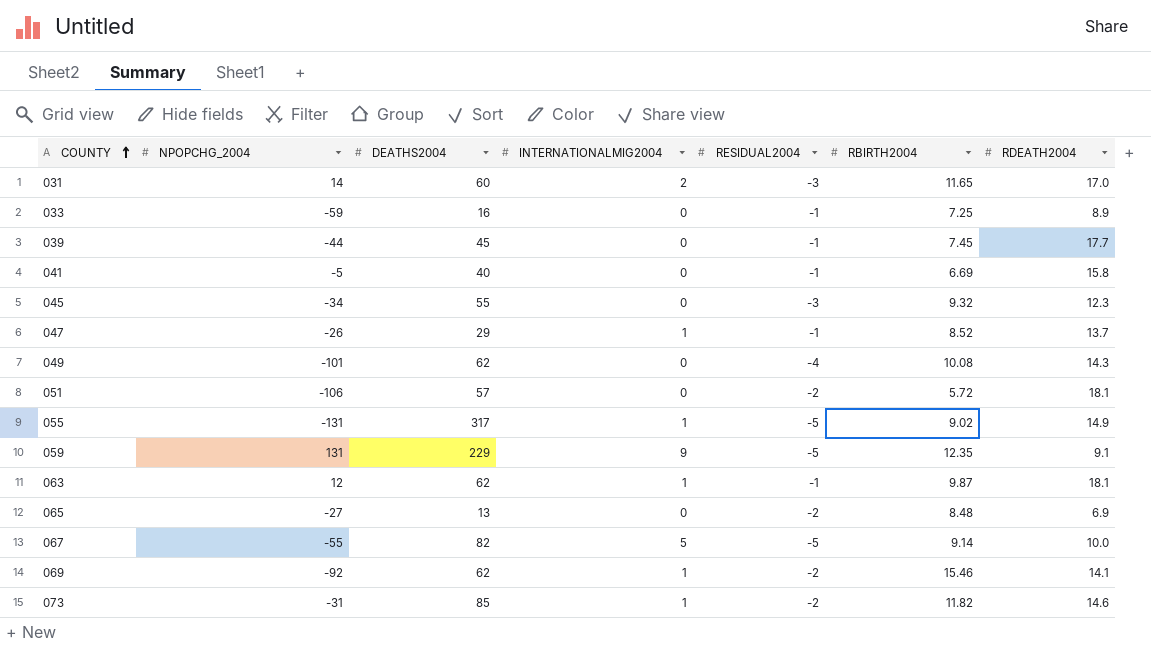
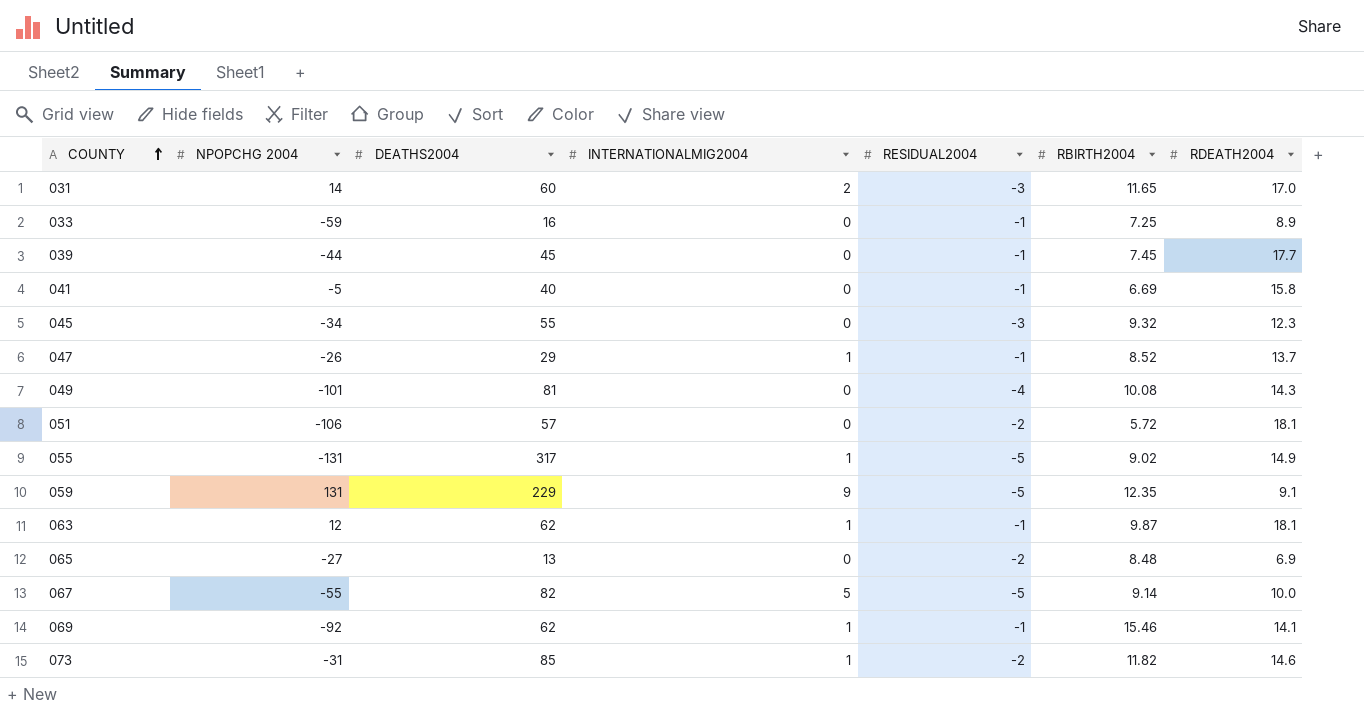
column name: NPOPCHG_2004 -> NPOPCHG 2004
049 | DEATHS2004: 62 -> 81
069 | RESIDUAL2004: -2 -> -1

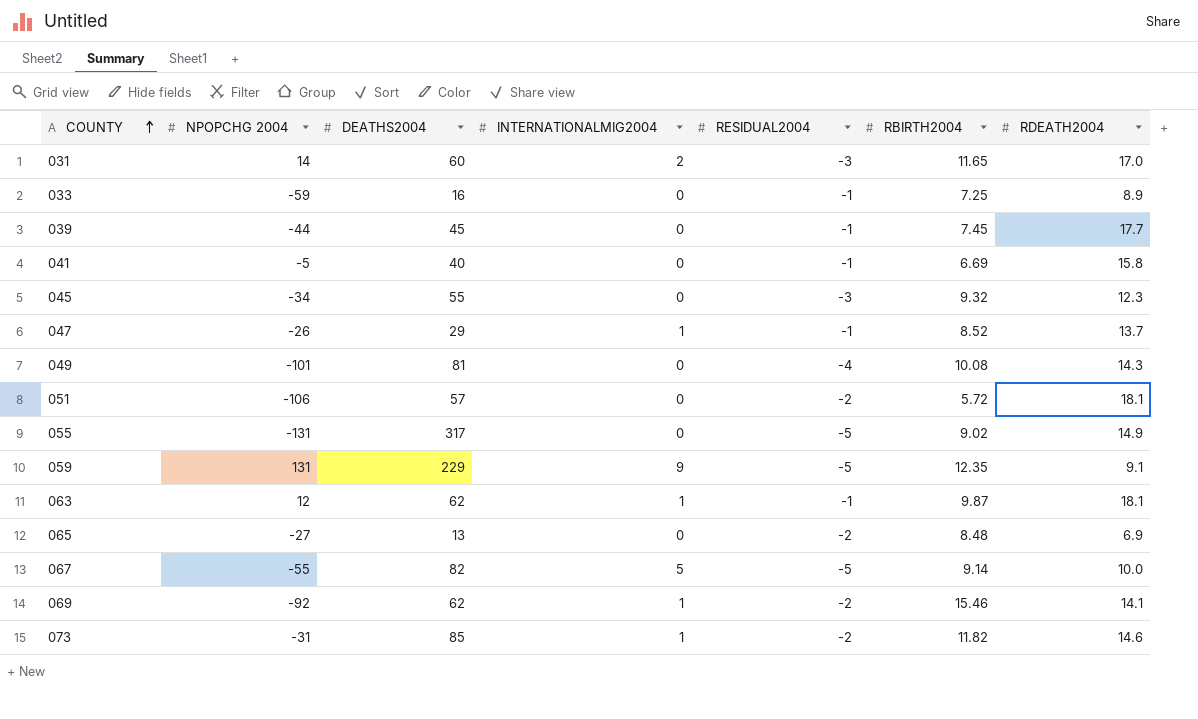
055 | INTERNATIONALMIG2004: 1 -> 0
069 | RESIDUAL2004: -1 -> -2

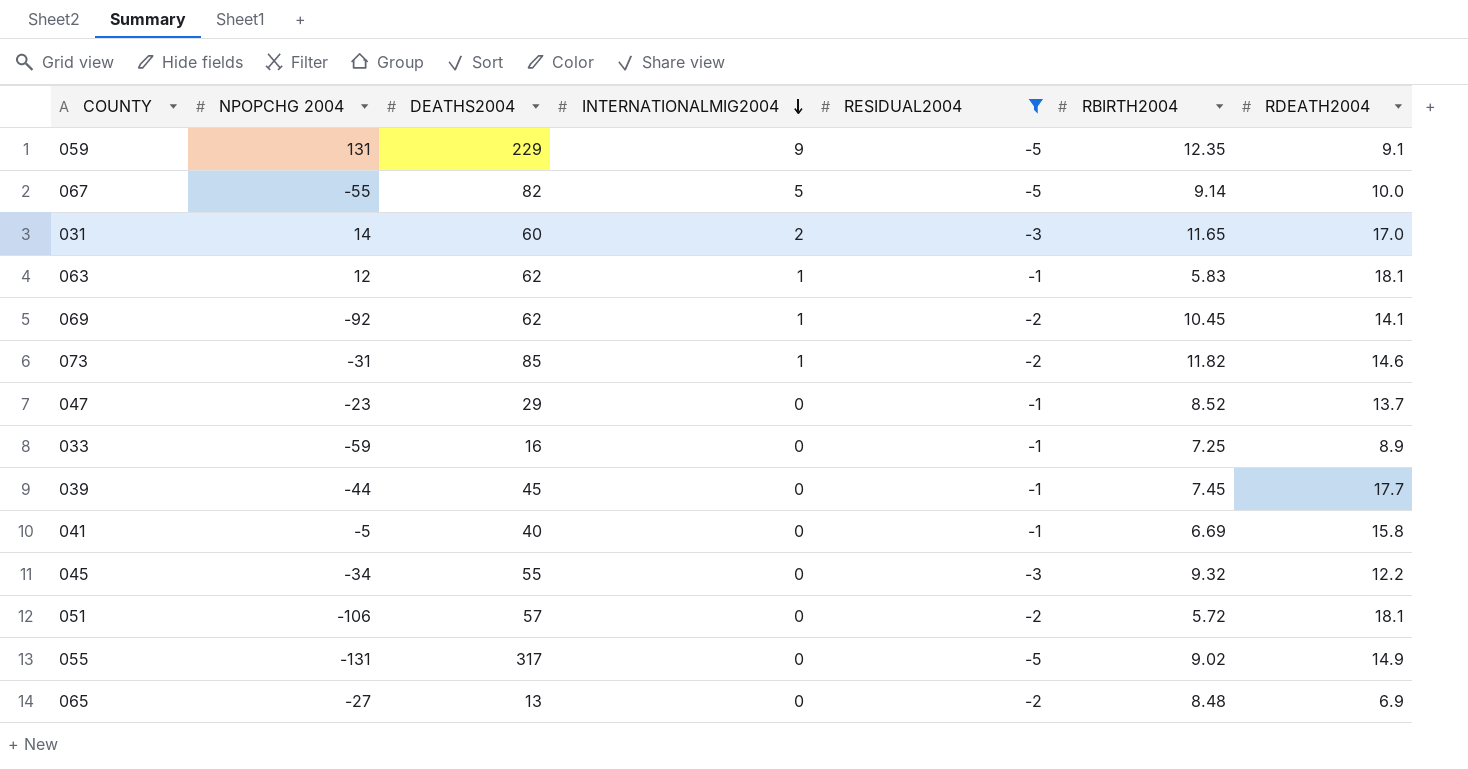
filter: none -> RESIDUAL2004 != -4
row order: COUNTY ascending -> INTERNATIONALMIG2004 descending
063 | RBIRTH2004: 9.87 -> 5.83
069 | RBIRTH2004: 15.46 -> 10.45
047 | NPOPCHG 2004: -26 -> -23
047 | INTERNATIONALMIG2004: 1 -> 0
045 | RDEATH2004: 12.3 -> 12.2

